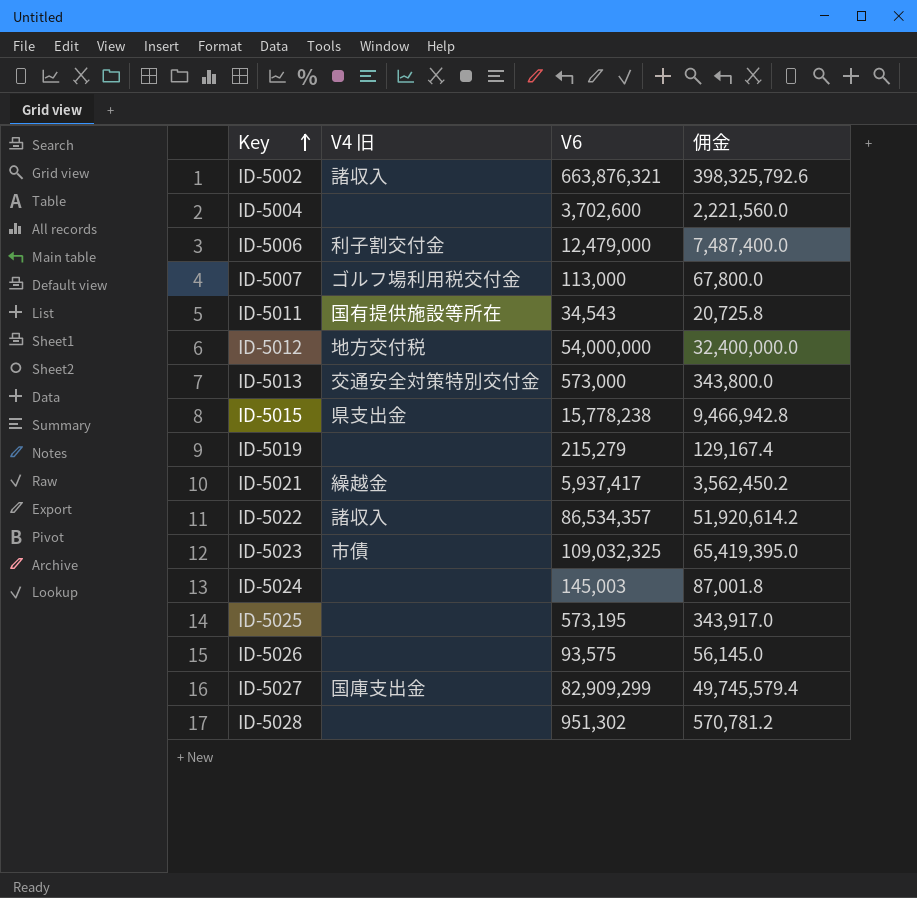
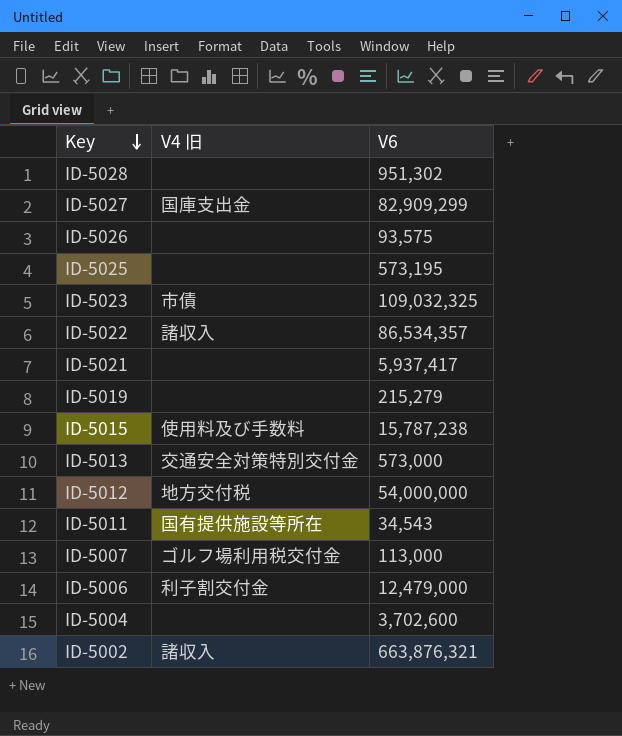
row order: Key ascending -> Key descending
column 佣金 | formula: [V6] * 0.6 -> none
row ID-5024: none | 145,003 | 87,001.8 -> none
ID-5021 | V4 旧: 繰越金 -> none
ID-5015 | V4 旧: 県支出金 -> 使用料及び手数料
ID-5015 | V6: 15,778,238 -> 15,787,238

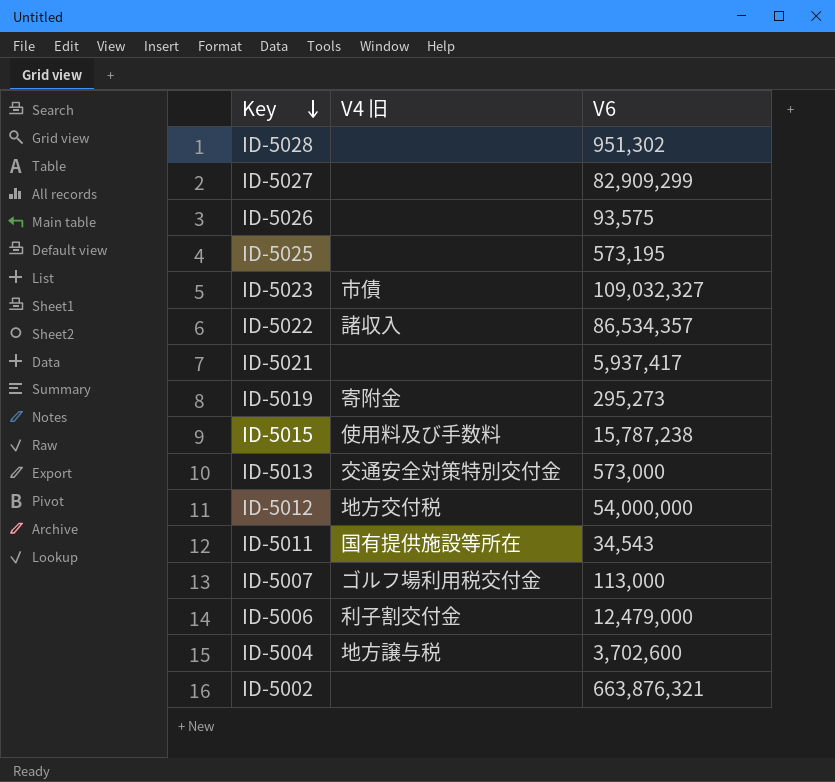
ID-5027 | V4 旧: 国庫支出金 -> none
ID-5023 | V6: 109,032,325 -> 109,032,327
ID-5019 | V4 旧: none -> 寄附金
ID-5019 | V6: 215,279 -> 295,273
ID-5004 | V4 旧: none -> 地方譲与税
ID-5002 | V4 旧: 諸収入 -> none

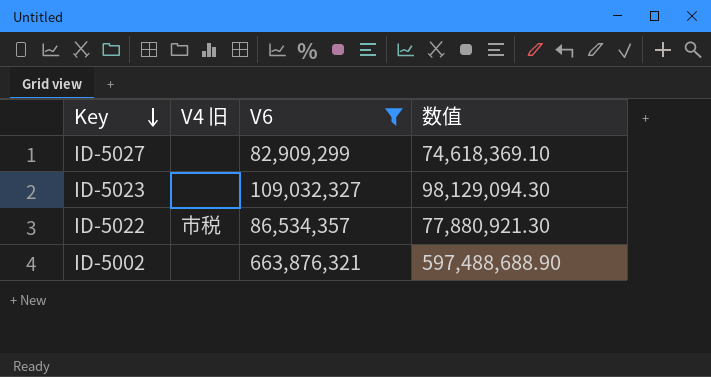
filter: none -> V6 >= 82,909,299
column 数值 | formula: none -> [V6] * 0.9
ID-5023 | V4 旧: 市債 -> none
ID-5022 | V4 旧: 諸収入 -> 市税

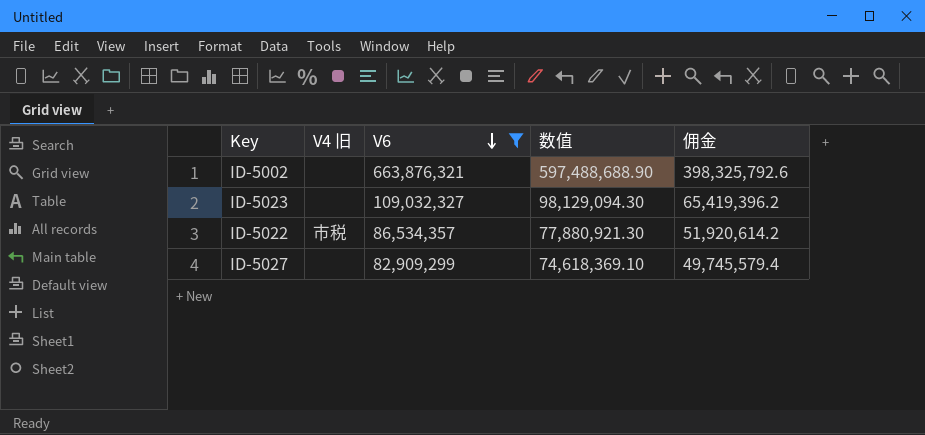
row order: Key descending -> V6 descending
column 佣金 | formula: none -> [V6] * 0.6

